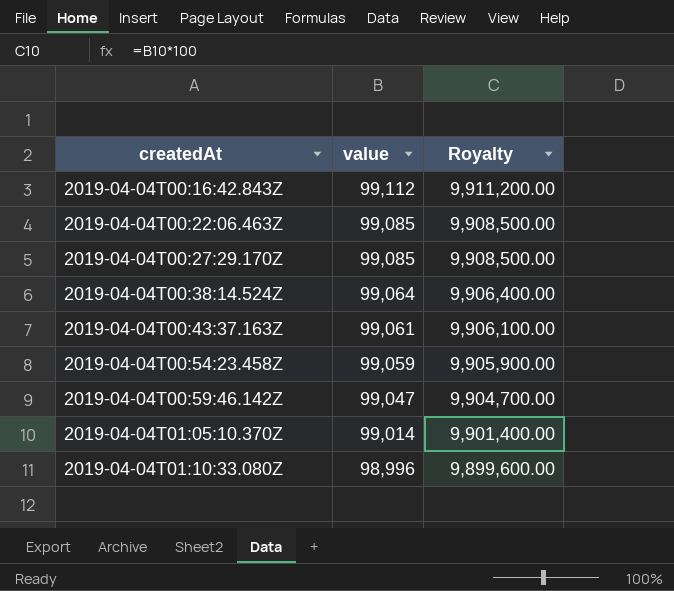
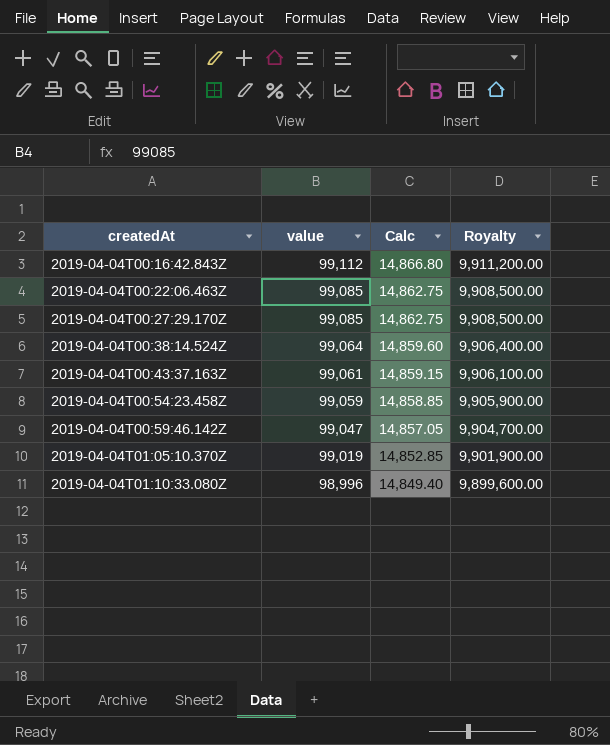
column Calc | formula: none -> [value] * 0.15
2019-04-04T01:05:10.370Z | value: 99,014 -> 99,019
2019-04-04T01:05:10.370Z | Royalty: 9,901,400.00 -> 9,901,900.00

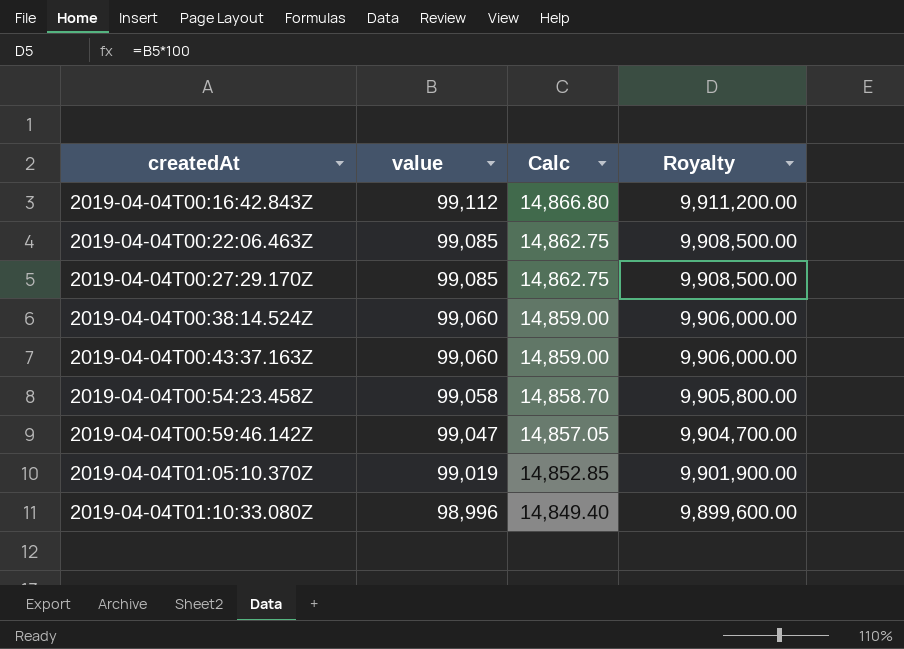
2019-04-04T00:38:14.524Z | value: 99,064 -> 99,060
2019-04-04T00:38:14.524Z | Calc: 14,859.60 -> 14,859.00
2019-04-04T00:38:14.524Z | Royalty: 9,906,400.00 -> 9,906,000.00
2019-04-04T00:43:37.163Z | value: 99,061 -> 99,060
2019-04-04T00:43:37.163Z | Calc: 14,859.15 -> 14,859.00
2019-04-04T00:43:37.163Z | Royalty: 9,906,100.00 -> 9,906,000.00
2019-04-04T00:54:23.458Z | value: 99,059 -> 99,058
2019-04-04T00:54:23.458Z | Calc: 14,858.85 -> 14,858.70
2019-04-04T00:54:23.458Z | Royalty: 9,905,900.00 -> 9,905,800.00

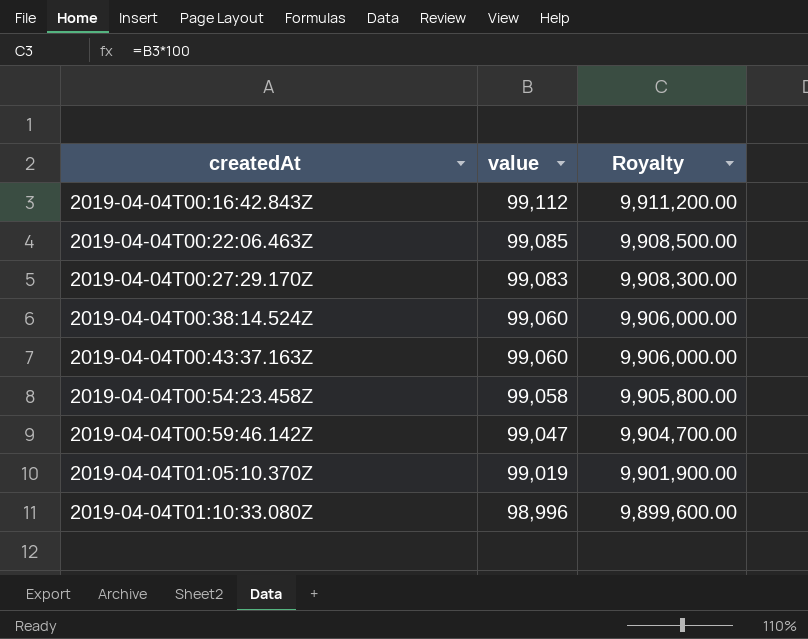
column Calc | formula: [value] * 0.15 -> none
2019-04-04T00:27:29.170Z | value: 99,085 -> 99,083
2019-04-04T00:27:29.170Z | Royalty: 9,908,500.00 -> 9,908,300.00

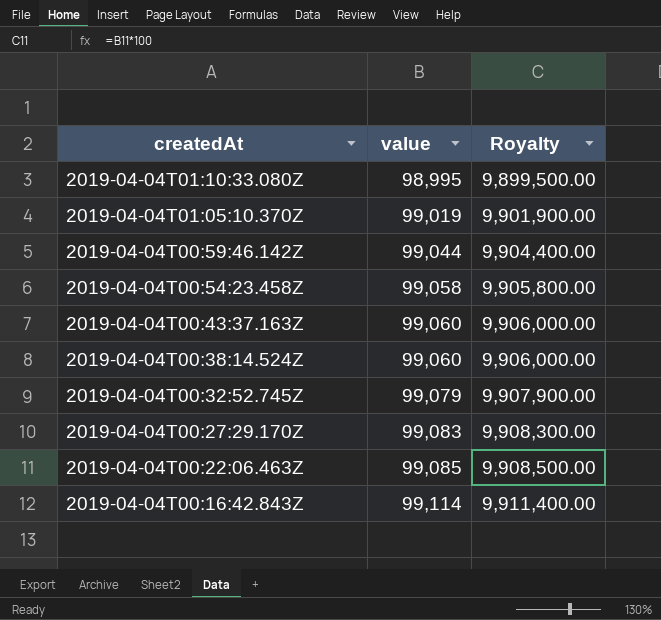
row order: createdAt ascending -> createdAt descending
2019-04-04T01:10:33.080Z | value: 98,996 -> 98,995
2019-04-04T01:10:33.080Z | Royalty: 9,899,600.00 -> 9,899,500.00
2019-04-04T00:59:46.142Z | value: 99,047 -> 99,044
2019-04-04T00:59:46.142Z | Royalty: 9,904,700.00 -> 9,904,400.00
row 2019-04-04T00:32:52.745Z: none -> 99,079 | 9,907,900.00
2019-04-04T00:16:42.843Z | value: 99,112 -> 99,114
2019-04-04T00:16:42.843Z | Royalty: 9,911,200.00 -> 9,911,400.00

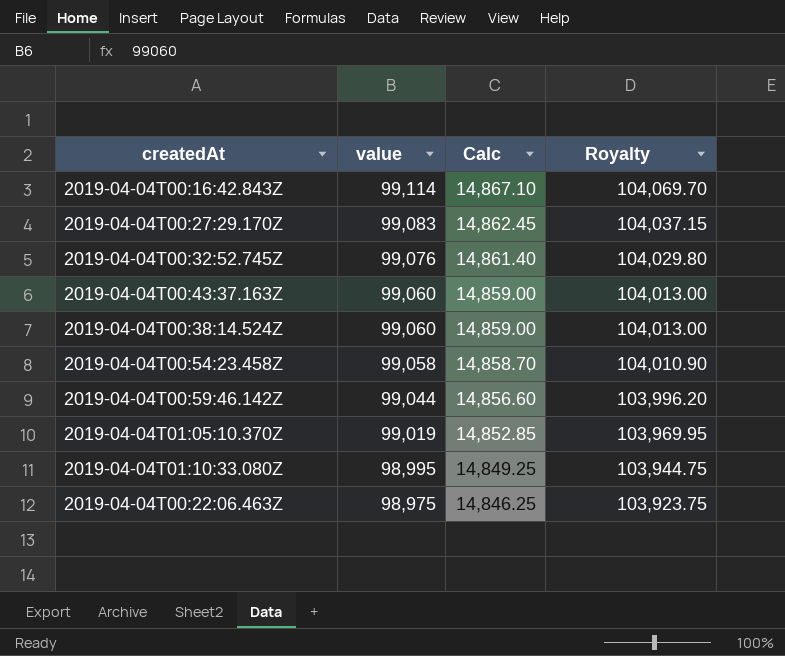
row order: createdAt descending -> value descending
column Calc | formula: none -> [value] * 0.15
column Royalty | formula: [value] * 100 -> [value] * 1.05
2019-04-04T00:32:52.745Z | value: 99,079 -> 99,076
2019-04-04T00:22:06.463Z | value: 99,085 -> 98,975

